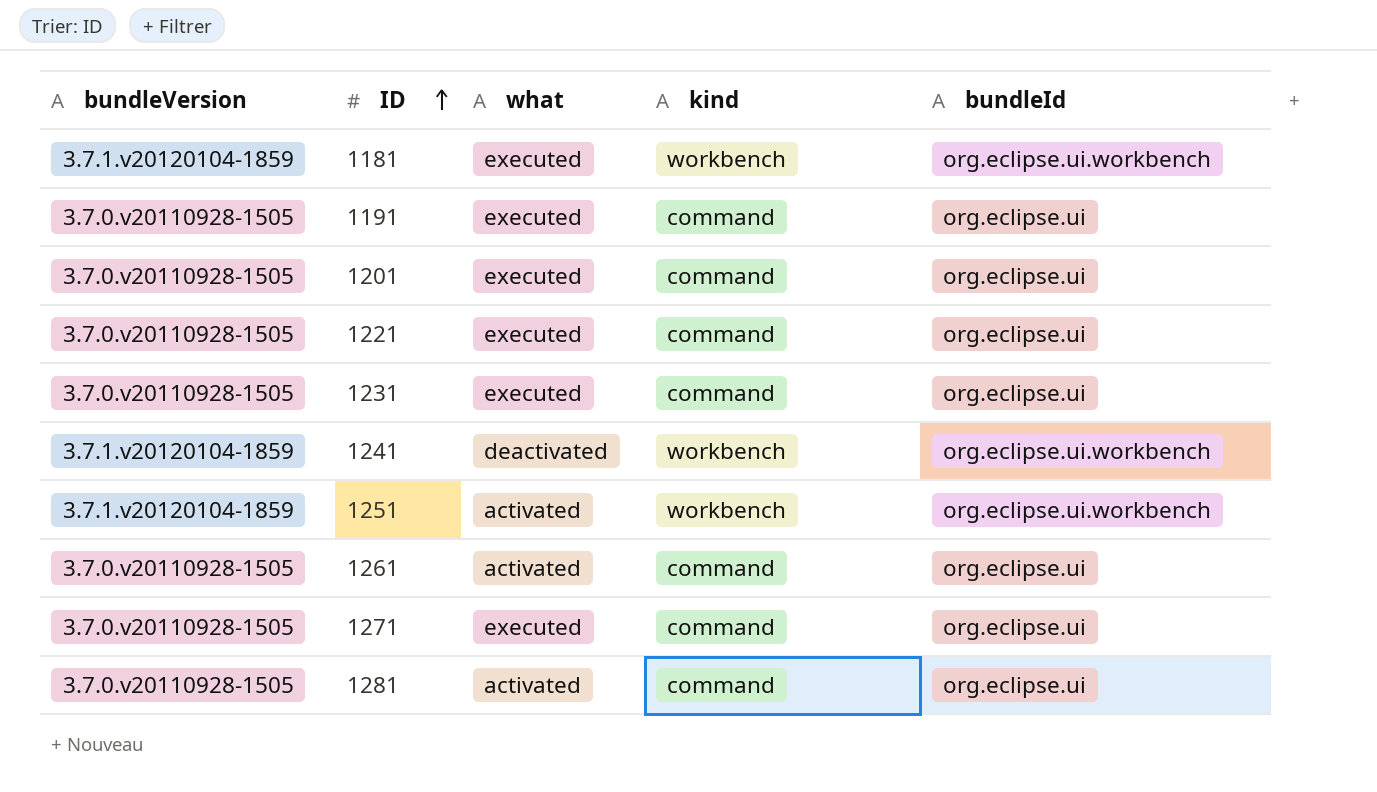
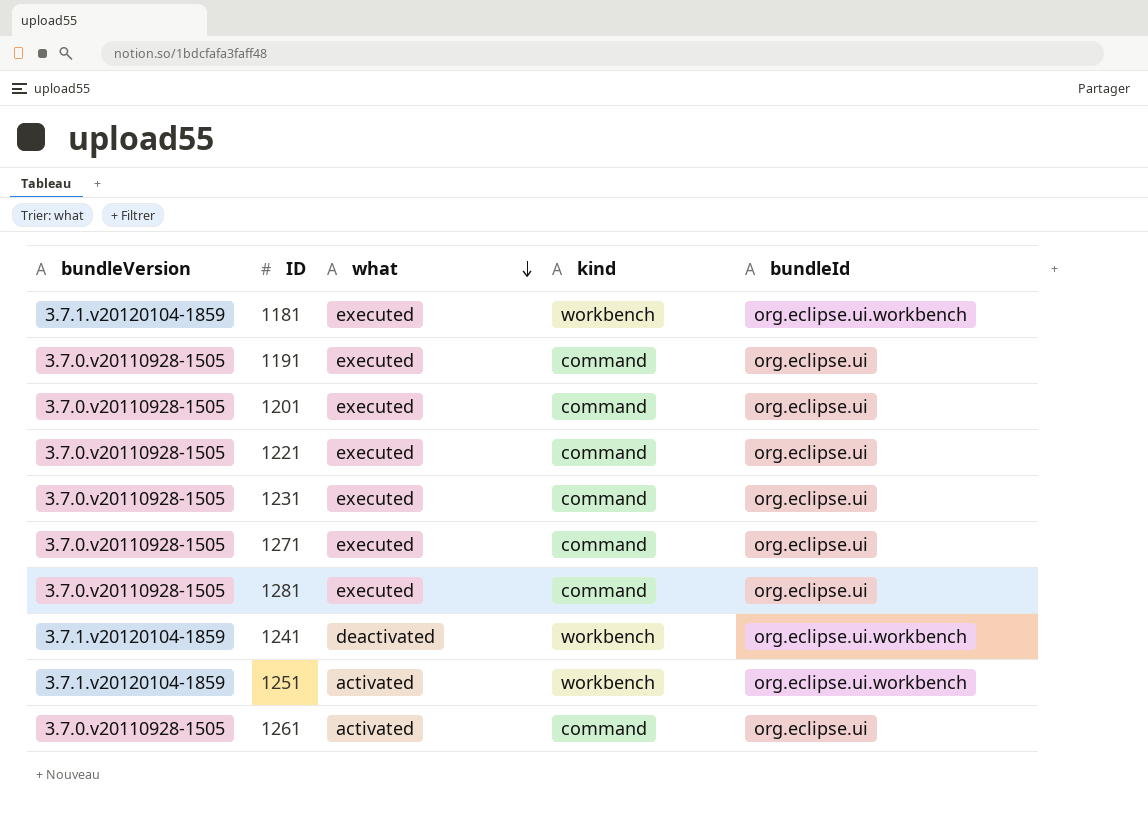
row order: ID ascending -> what descending
1281 | what: activated -> executed

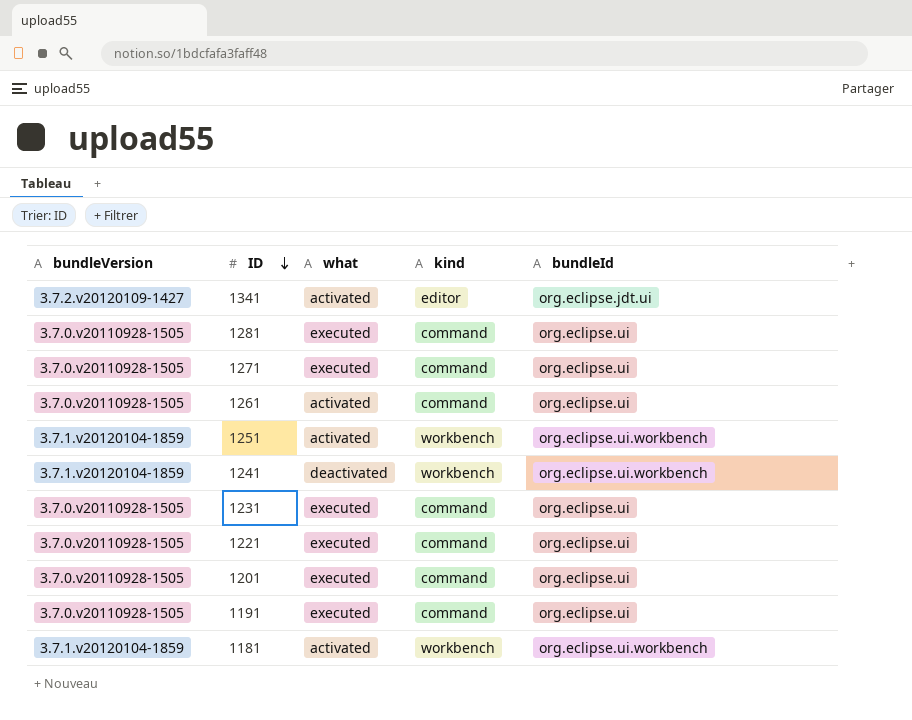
row order: what descending -> ID descending
row 1341: none -> 3.7.2.v20120109-1427 | activated | editor | org.eclipse.jdt.ui
1181 | what: executed -> activated

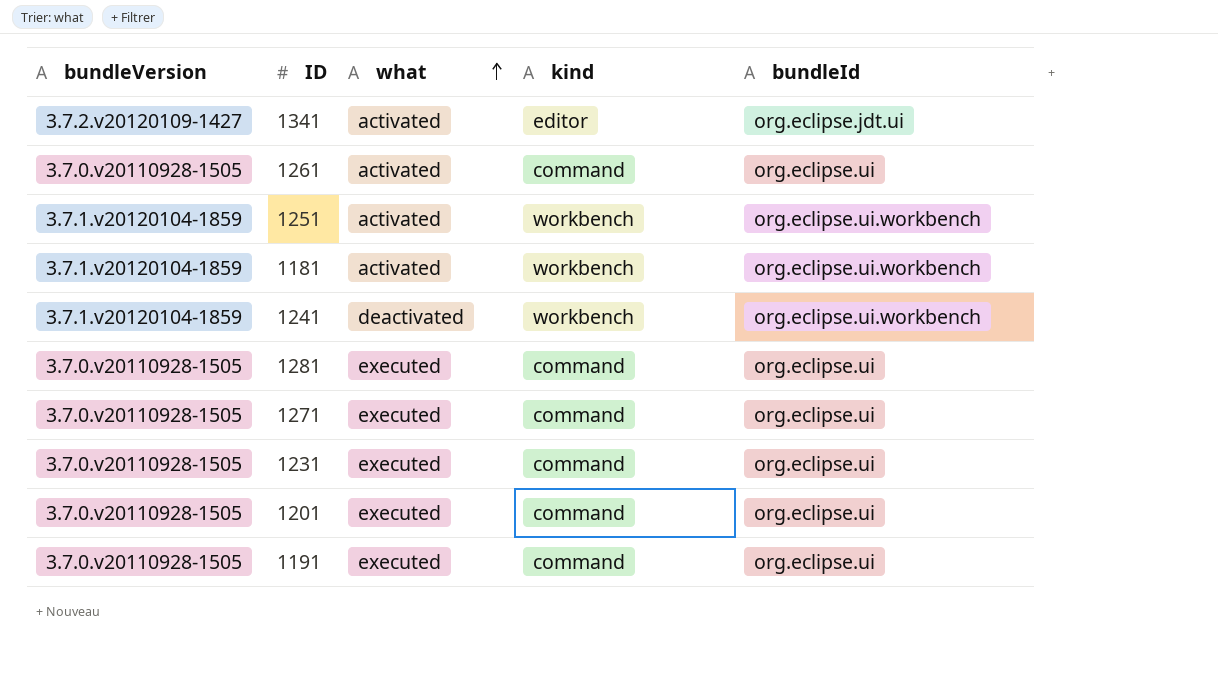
row order: ID descending -> what ascending
row 1221: 3.7.0.v20110928-1505 | executed | command | org.eclipse.ui -> none

